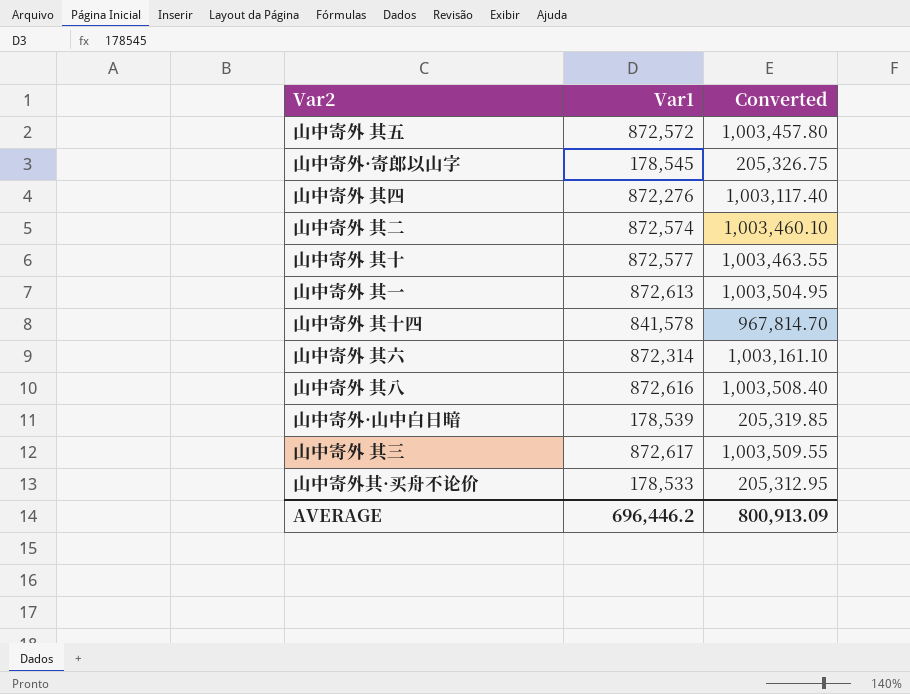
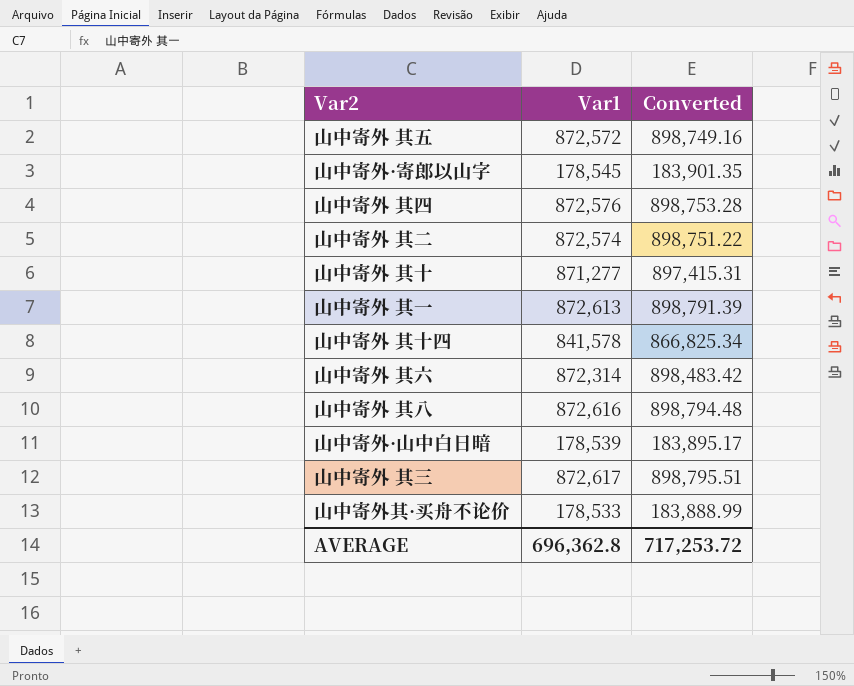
column Converted | formula: [Var1] * 1.15 -> [Var1] * 1.03
山中寄外 其四 | Var1: 872,276 -> 872,576
山中寄外 其十 | Var1: 872,577 -> 871,277
AVERAGE | Var1: 696,446.2 -> 696,362.8
AVERAGE | Converted: 800,913.09 -> 717,253.72

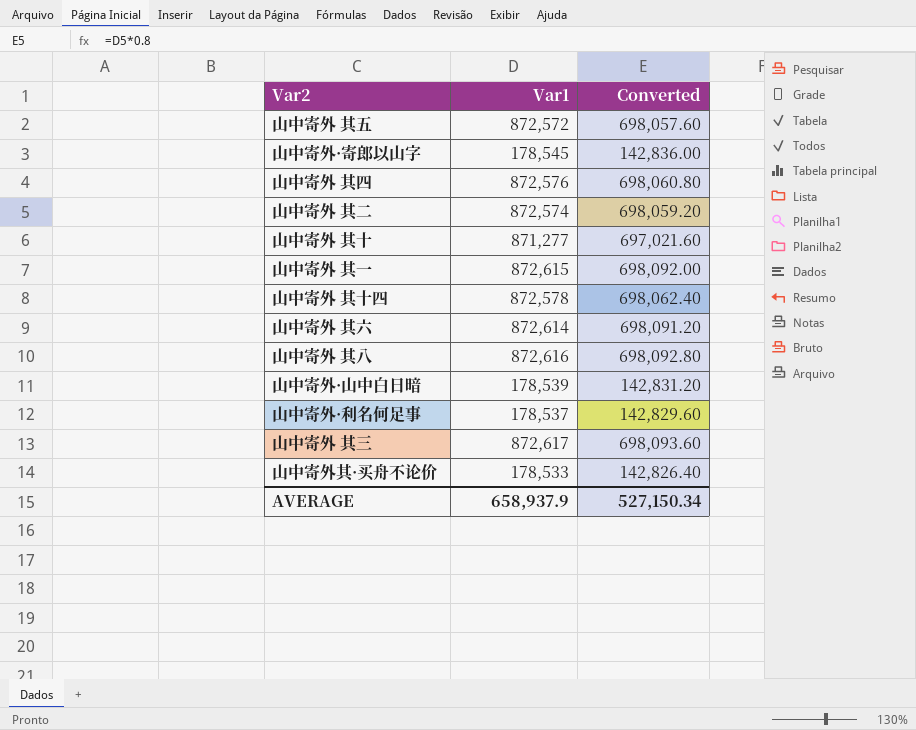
column Converted | formula: [Var1] * 1.03 -> [Var1] * 0.8
山中寄外 其一 | Var1: 872,613 -> 872,615
山中寄外 其十四 | Var1: 841,578 -> 872,578
山中寄外 其六 | Var1: 872,314 -> 872,614
row 山中寄外·利名何足事: none -> 178,537 | 142,829.60
AVERAGE | Var1: 696,362.8 -> 658,937.9
AVERAGE | Converted: 717,253.72 -> 527,150.34

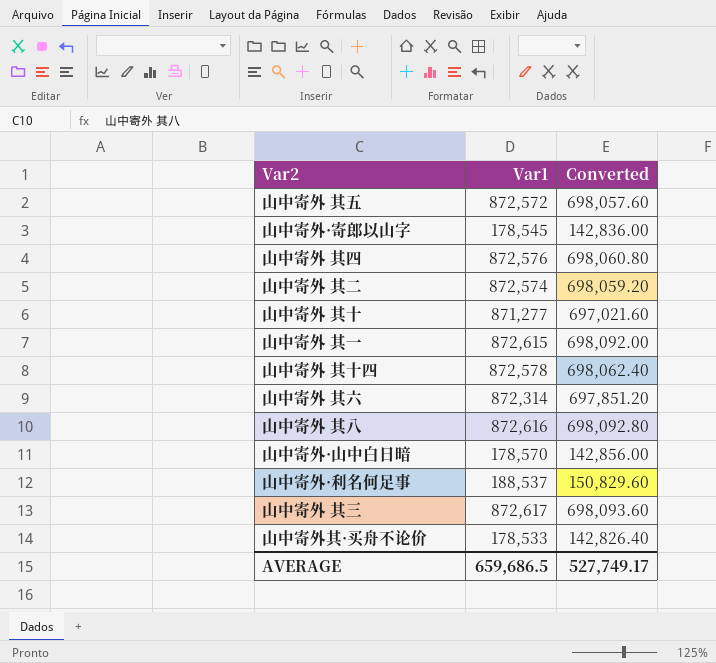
山中寄外 其六 | Var1: 872,614 -> 872,314
山中寄外 其六 | Converted: 698,091.20 -> 697,851.20
山中寄外·山中白日暗 | Var1: 178,539 -> 178,570
山中寄外·山中白日暗 | Converted: 142,831.20 -> 142,856.00
山中寄外·利名何足事 | Var1: 178,537 -> 188,537
山中寄外·利名何足事 | Converted: 142,829.60 -> 150,829.60
AVERAGE | Var1: 658,937.9 -> 659,686.5
AVERAGE | Converted: 527,150.34 -> 527,749.17

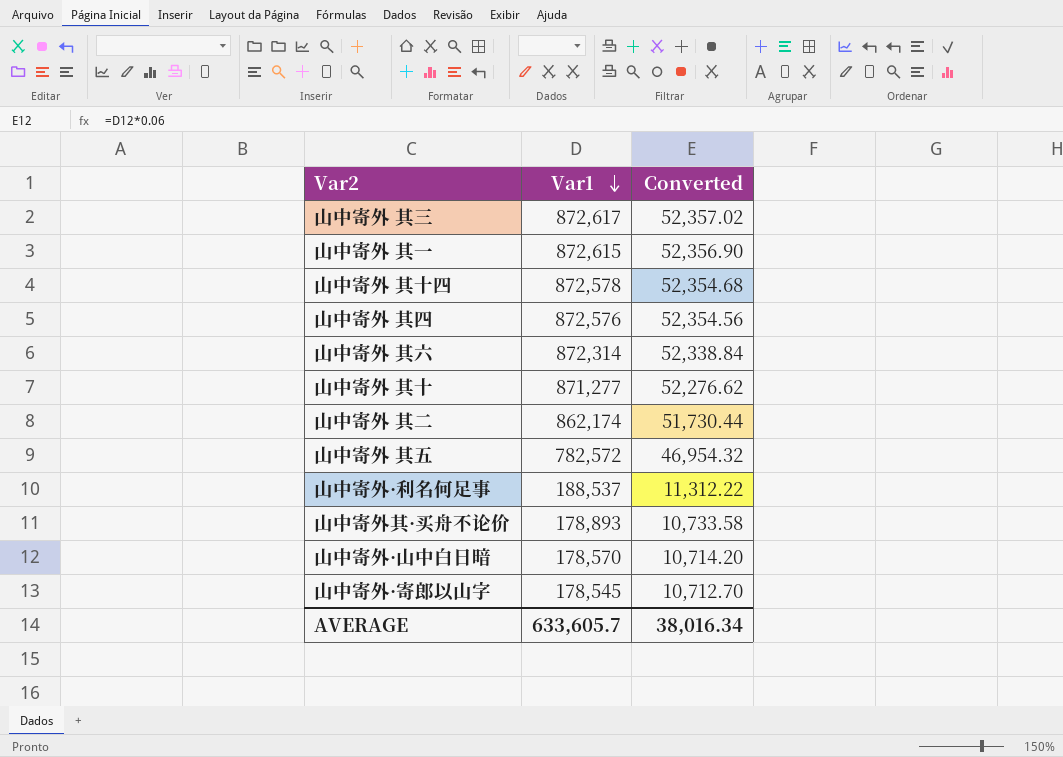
row order: none -> Var1 descending
column Converted | formula: [Var1] * 0.8 -> [Var1] * 0.06
row 山中寄外 其八: 872,616 | 698,092.80 -> none
山中寄外 其二 | Var1: 872,574 -> 862,174
山中寄外 其五 | Var1: 872,572 -> 782,572
山中寄外其·买舟不论价 | Var1: 178,533 -> 178,893
AVERAGE | Var1: 659,686.5 -> 633,605.7
AVERAGE | Converted: 527,749.17 -> 38,016.34

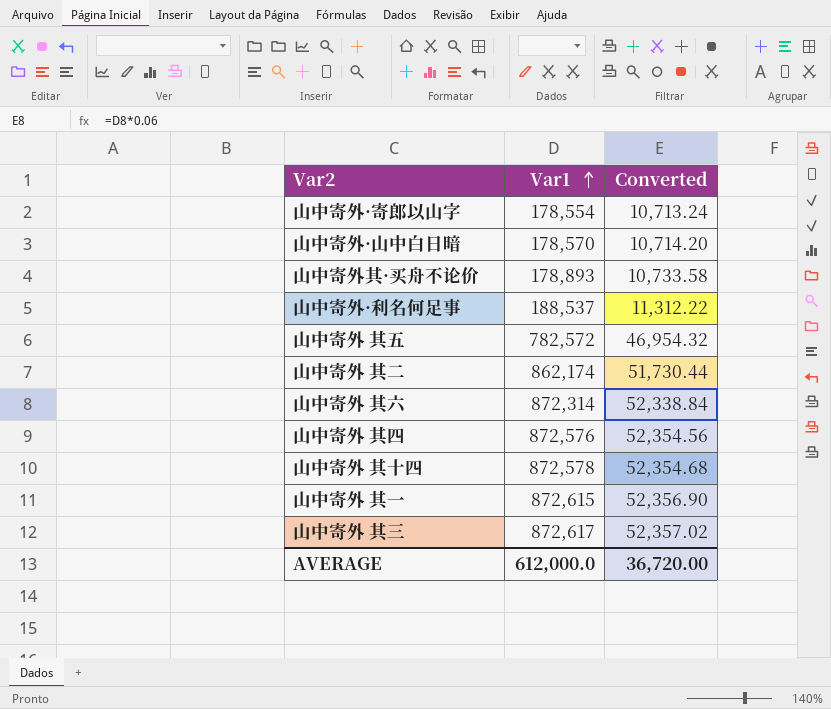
row order: Var1 descending -> Var1 ascending
row 山中寄外 其十: 871,277 | 52,276.62 -> none
山中寄外·寄郎以山字 | Var1: 178,545 -> 178,554
山中寄外·寄郎以山字 | Converted: 10,712.70 -> 10,713.24
AVERAGE | Var1: 633,605.7 -> 612,000.0
AVERAGE | Converted: 38,016.34 -> 36,720.00

